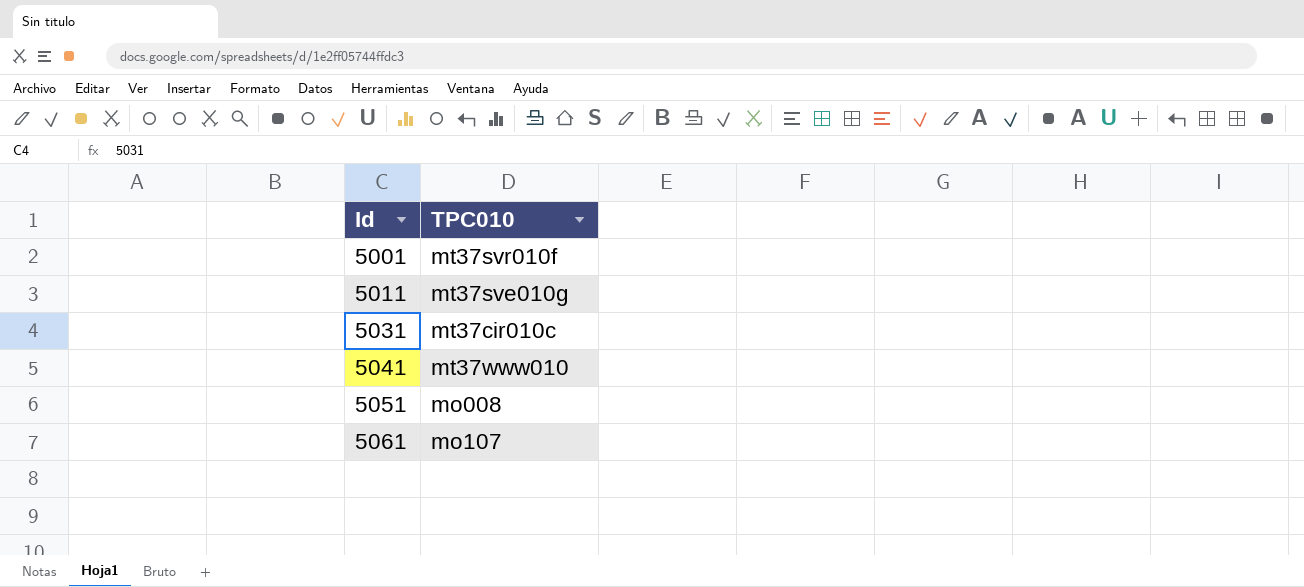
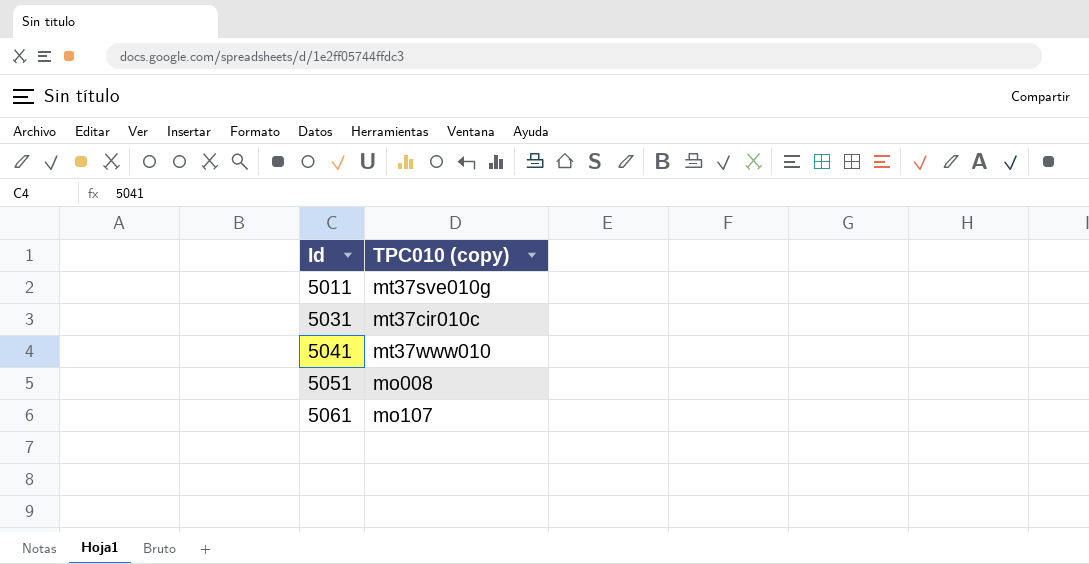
column name: TPC010 -> TPC010 (copy)
row 5001: mt37svr010f -> none

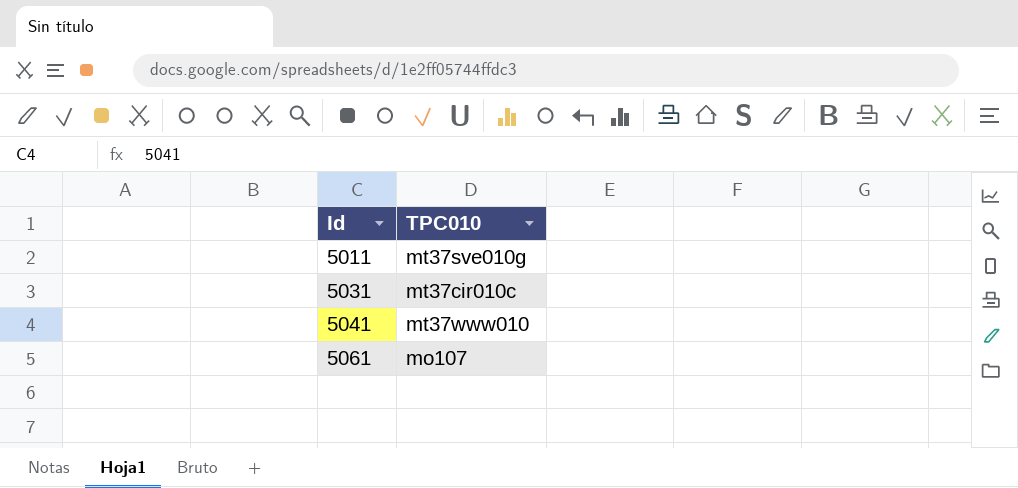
column name: TPC010 (copy) -> TPC010
row 5051: mo008 -> none

